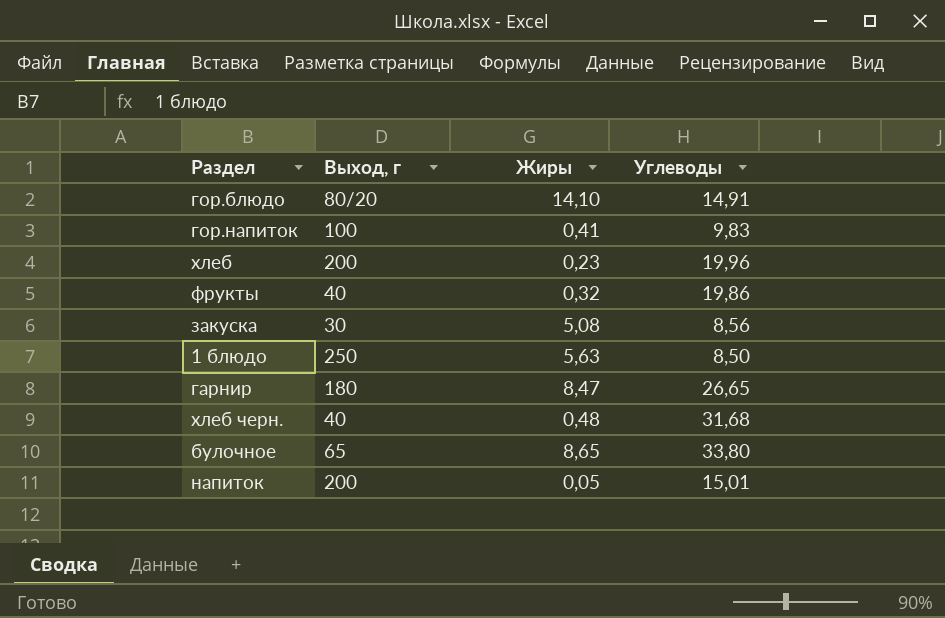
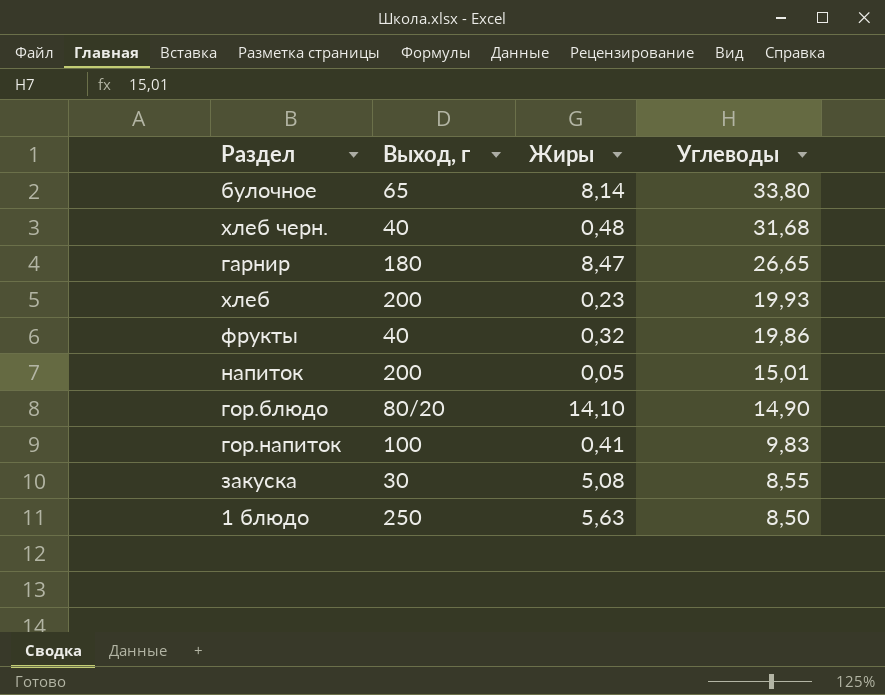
row order: none -> Углеводы descending
булочное | Жиры: 8,65 -> 8,14
хлеб | Углеводы: 19,96 -> 19,93
гор.блюдо | Углеводы: 14,91 -> 14,90
закуска | Углеводы: 8,56 -> 8,55

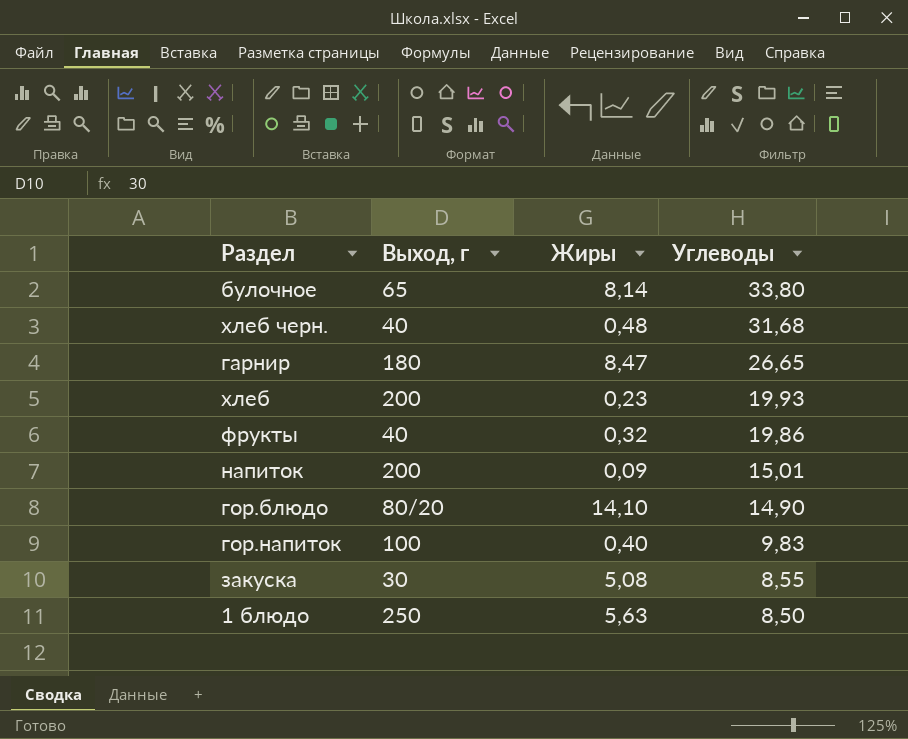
напиток | Жиры: 0,05 -> 0,09
гор.напиток | Жиры: 0,41 -> 0,40

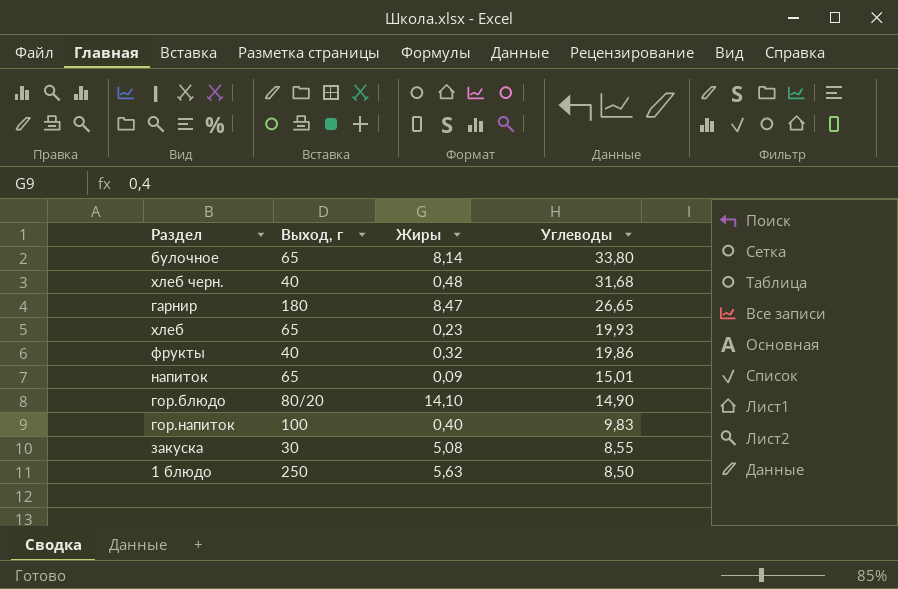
хлеб | Выход, г: 200 -> 65
напиток | Выход, г: 200 -> 65

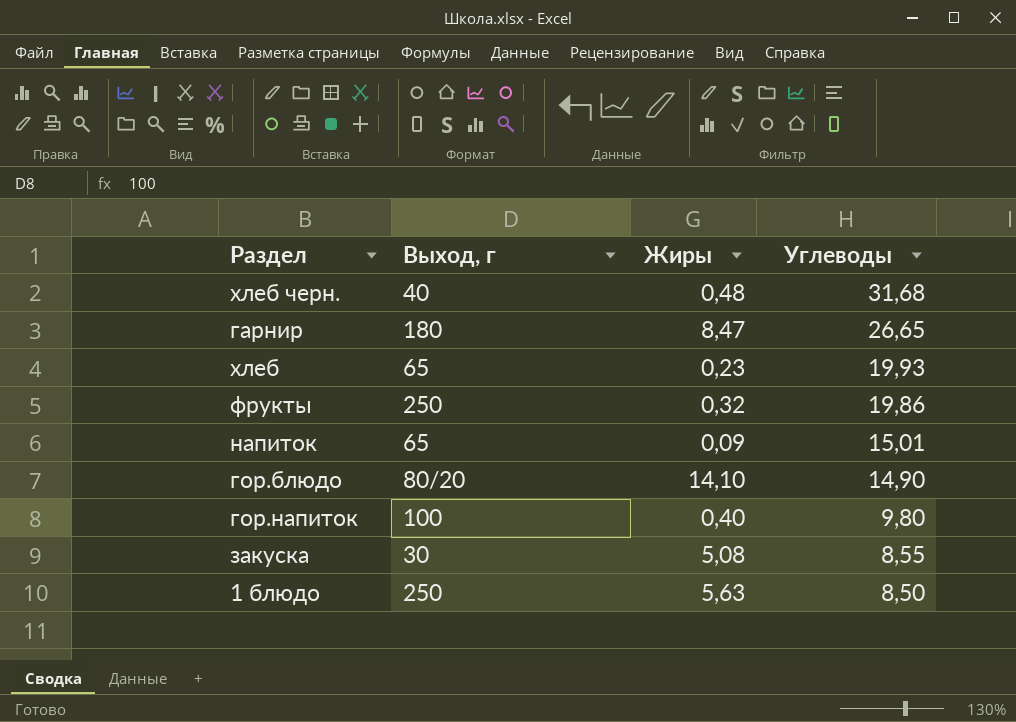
row булочное: 65 | 8,14 | 33,80 -> none
фрукты | Выход, г: 40 -> 250
гор.напиток | Углеводы: 9,83 -> 9,80

